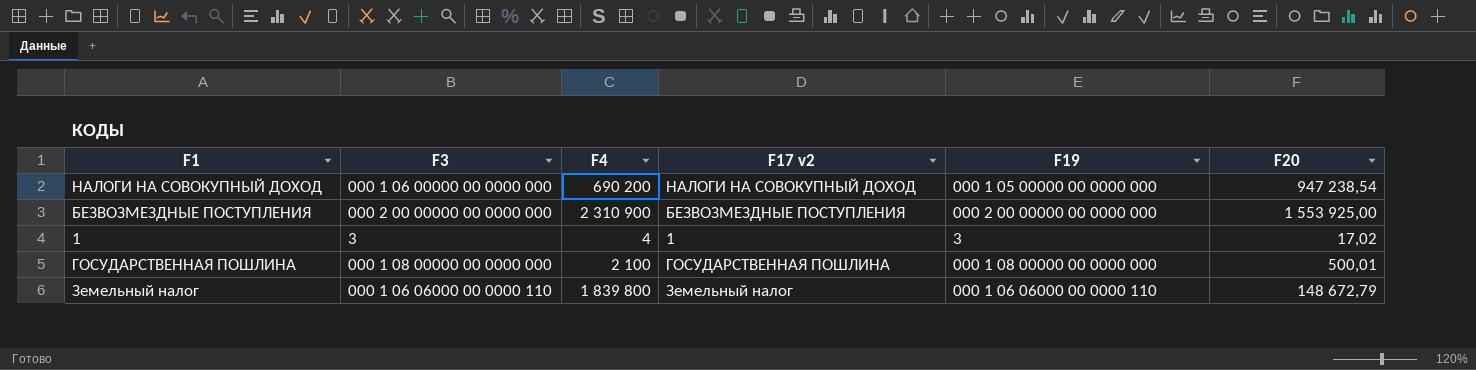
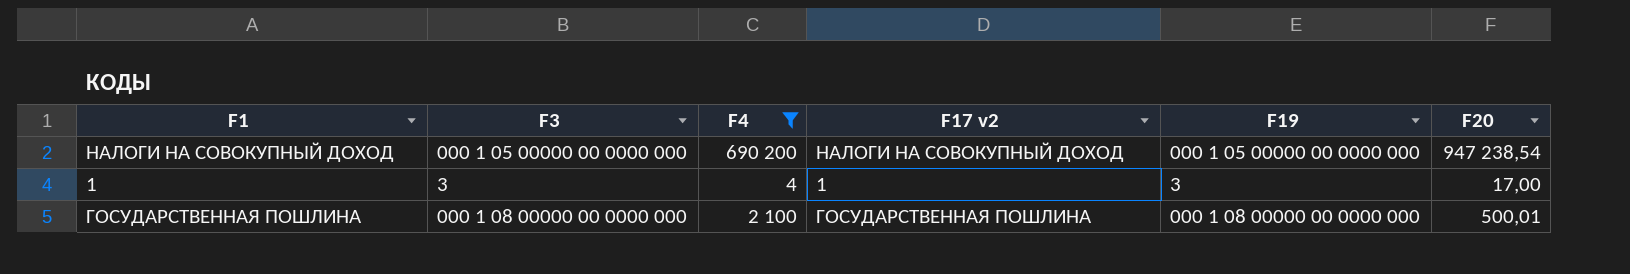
filter: none -> F4 <= 690 200
НАЛОГИ НА СОВОКУПНЫЙ ДОХОД | F3: 000 1 06 00000 00 0000 000 -> 000 1 05 00000 00 0000 000
1 | F20: 17,02 -> 17,00

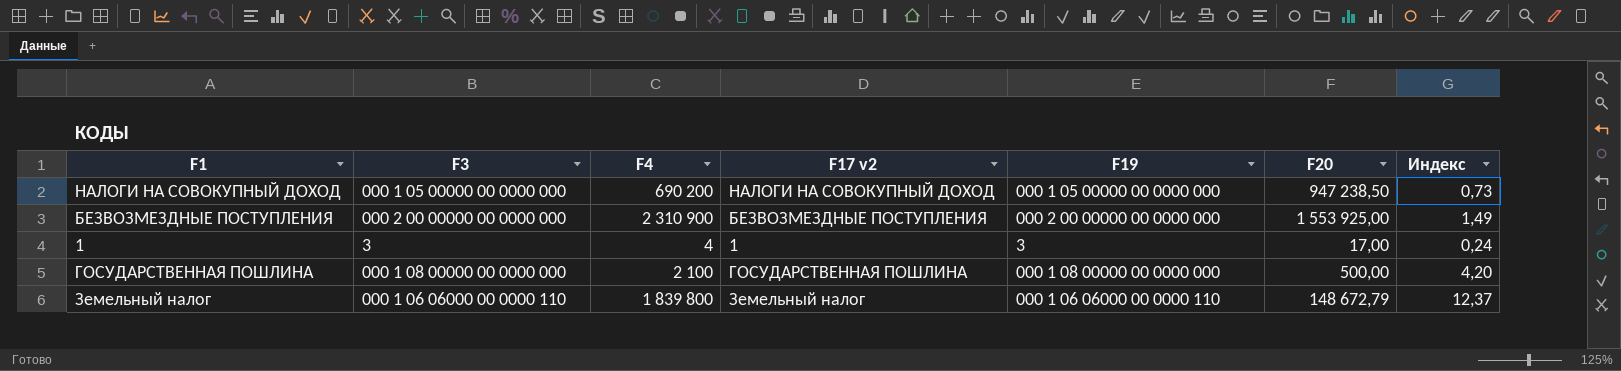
filter: F4 <= 690 200 -> none
column Индекс | formula: none -> [F4] / [F20]
НАЛОГИ НА СОВОКУПНЫЙ ДОХОД | F20: 947 238,54 -> 947 238,50
ГОСУДАРСТВЕННАЯ ПОШЛИНА | F20: 500,01 -> 500,00

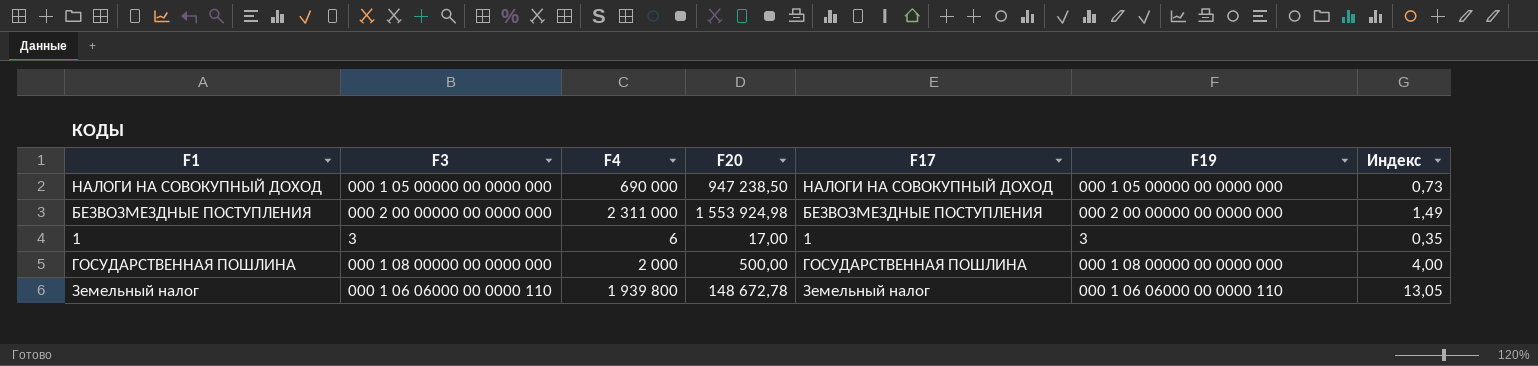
column F20 | position: 6 -> 4
column name: F17 v2 -> F17
НАЛОГИ НА СОВОКУПНЫЙ ДОХОД | F4: 690 200 -> 690 000
БЕЗВОЗМЕЗДНЫЕ ПОСТУПЛЕНИЯ | F4: 2 310 900 -> 2 311 000
БЕЗВОЗМЕЗДНЫЕ ПОСТУПЛЕНИЯ | F20: 1 553 925,00 -> 1 553 924,98
1 | F4: 4 -> 6
1 | Индекс: 0,24 -> 0,35
ГОСУДАРСТВЕННАЯ ПОШЛИНА | F4: 2 100 -> 2 000
ГОСУДАРСТВЕННАЯ ПОШЛИНА | Индекс: 4,20 -> 4,00
Земельный налог | F4: 1 839 800 -> 1 939 800
Земельный налог | F20: 148 672,79 -> 148 672,78
Земельный налог | Индекс: 12,37 -> 13,05

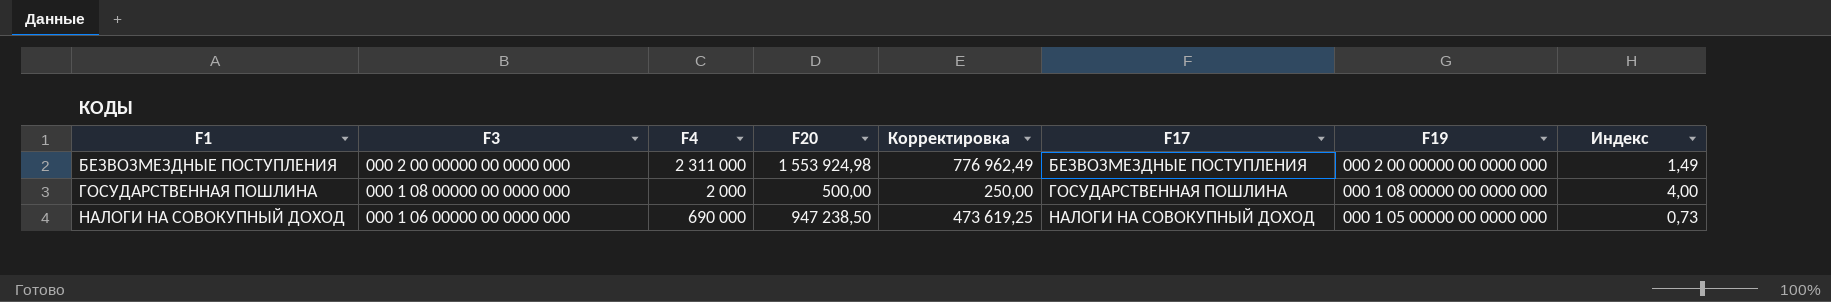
row order: none -> F1 ascending
column Корректировка | formula: none -> [F20] * 0,5
row 1: 3 | 6 | 17,00 | 1 | 3 | 0,35 -> none
row Земельный налог: 000 1 06 06000 00 0000 110 | 1 939 800 | 148 672,78 | Земельный налог | 000 1 06 06000 00 0000 110 | 13,05 -> none
НАЛОГИ НА СОВОКУПНЫЙ ДОХОД | F3: 000 1 05 00000 00 0000 000 -> 000 1 06 00000 00 0000 000

